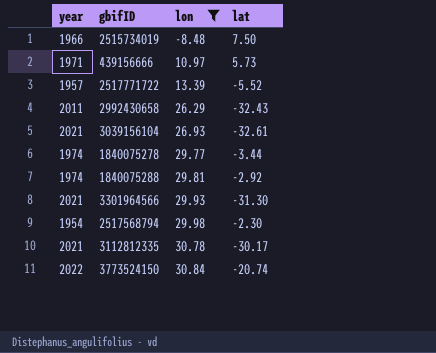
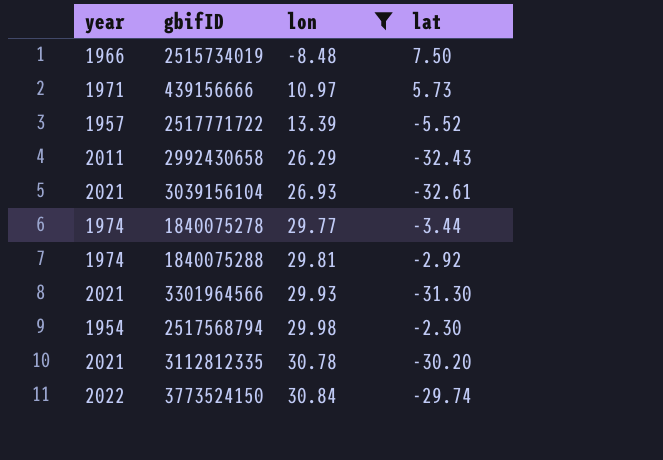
3112812335 | lat: -30.17 -> -30.20
3773524150 | lat: -20.74 -> -29.74

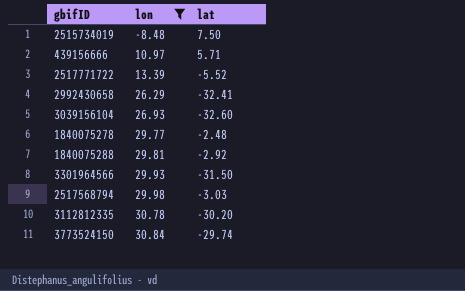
column year | position: 1 -> none
439156666 | lat: 5.73 -> 5.71
2992430658 | lat: -32.43 -> -32.41
3039156104 | lat: -32.61 -> -32.60
1840075278 | lat: -3.44 -> -2.48
3301964566 | lat: -31.30 -> -31.50
2517568794 | lat: -2.30 -> -3.03

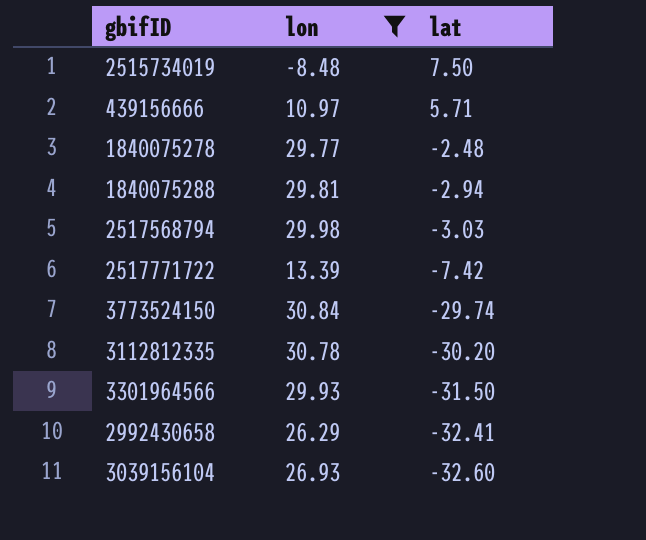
row order: lon ascending -> lat descending
1840075288 | lat: -2.92 -> -2.94
2517771722 | lat: -5.52 -> -7.42

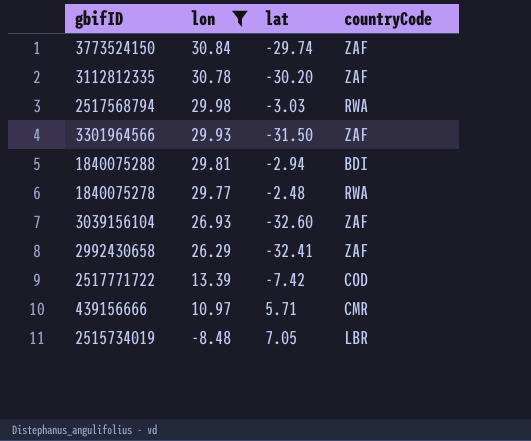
row order: lat descending -> lon descending
column countryCode | position: none -> 4
2515734019 | lat: 7.50 -> 7.05

